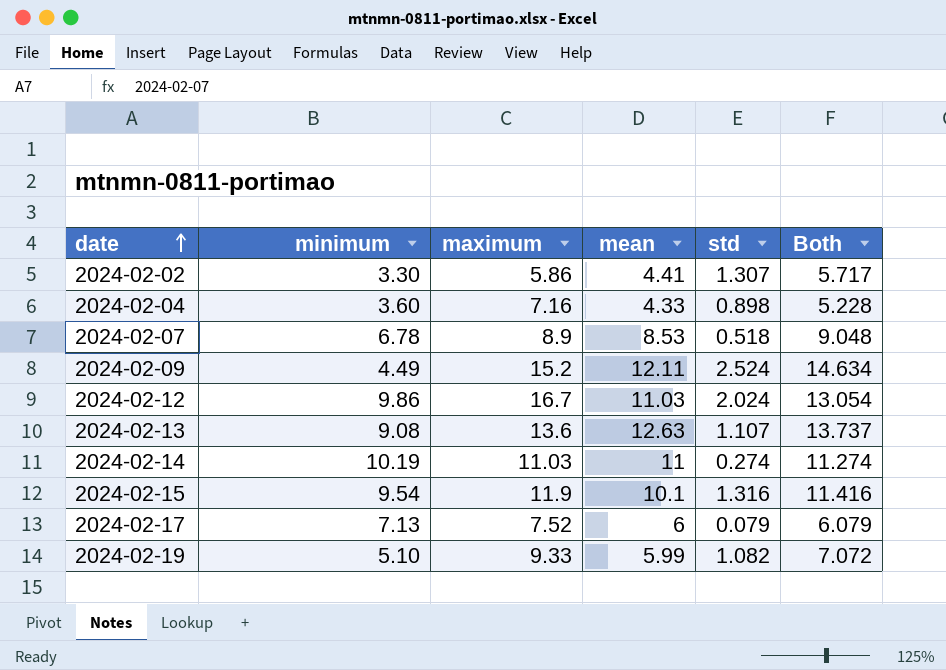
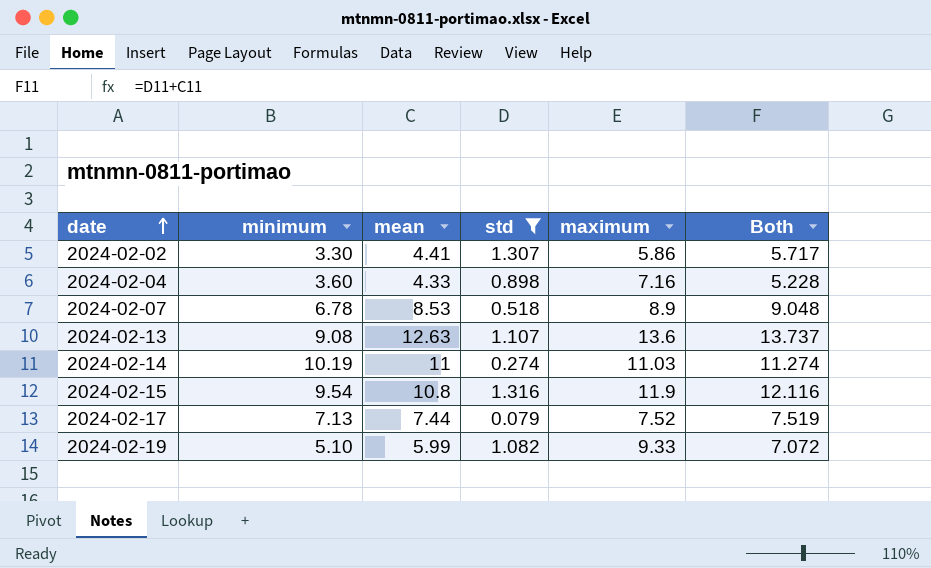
filter: none -> std <= 1.316
column maximum | position: 3 -> 5
2024-02-15 | mean: 10.1 -> 10.8
2024-02-15 | Both: 11.416 -> 12.116
2024-02-17 | mean: 6 -> 7.44
2024-02-17 | Both: 6.079 -> 7.519

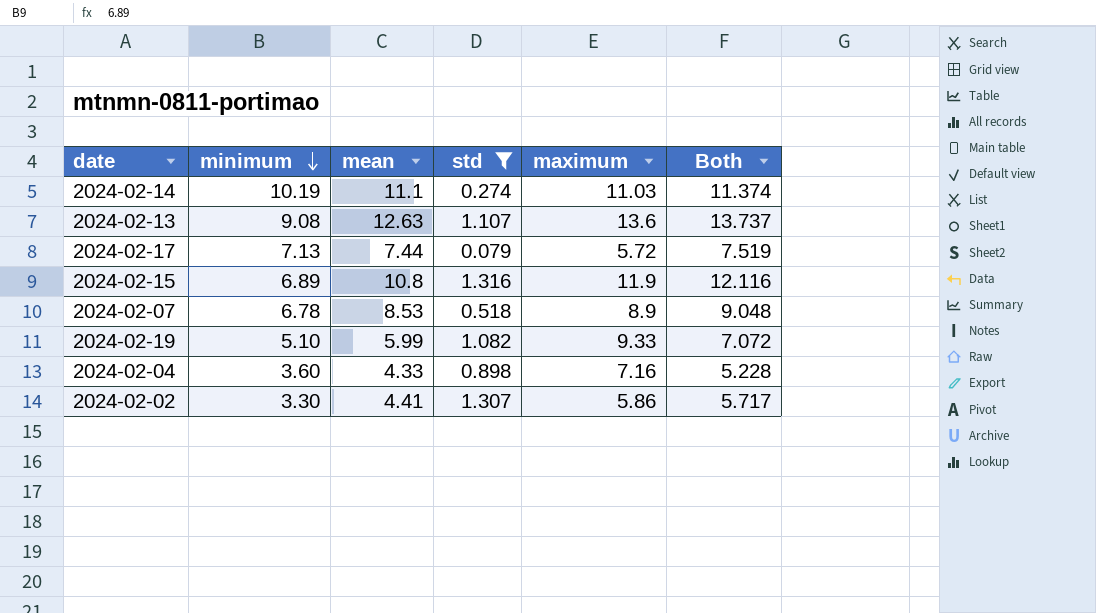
row order: date ascending -> minimum descending
2024-02-14 | mean: 11 -> 11.1
2024-02-14 | Both: 11.274 -> 11.374
2024-02-17 | maximum: 7.52 -> 5.72
2024-02-15 | minimum: 9.54 -> 6.89

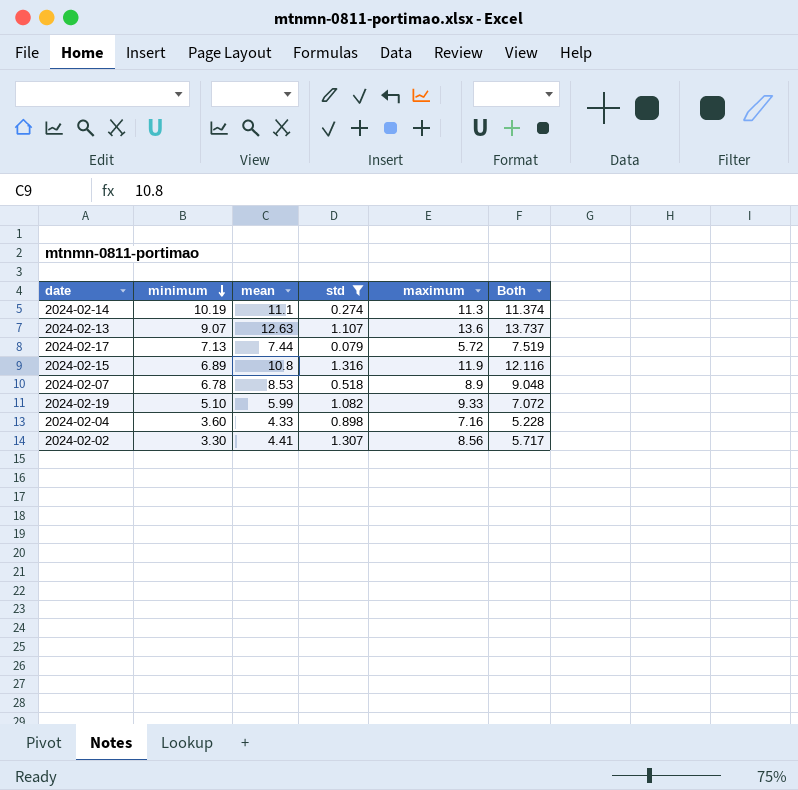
2024-02-14 | maximum: 11.03 -> 11.3
2024-02-13 | minimum: 9.08 -> 9.07
2024-02-02 | maximum: 5.86 -> 8.56

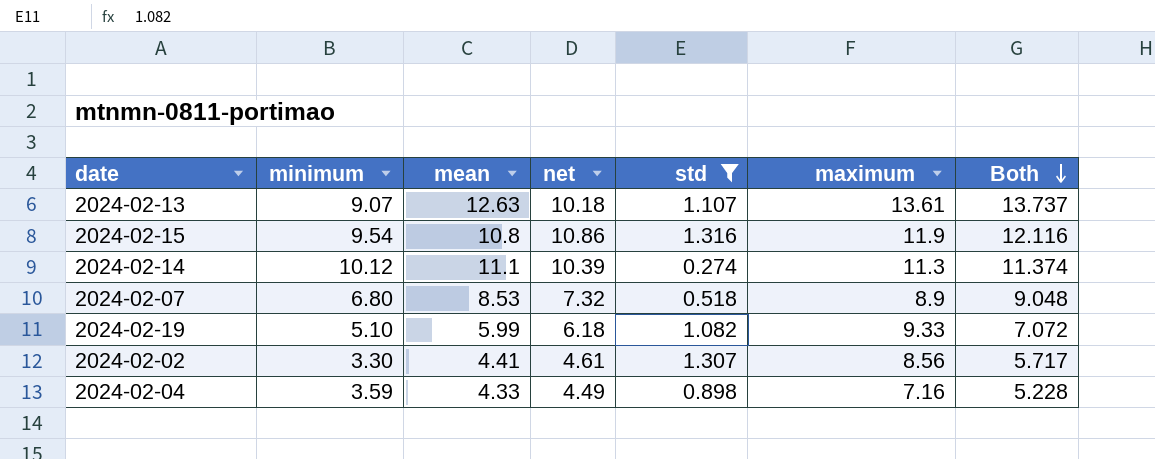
row order: minimum descending -> Both descending
column net | formula: none -> [minimum] + [std]
row 2024-02-17: 7.13 | 7.44 | 0.079 | 5.72 | 7.519 -> none
2024-02-13 | maximum: 13.6 -> 13.61
2024-02-15 | minimum: 6.89 -> 9.54
2024-02-14 | minimum: 10.19 -> 10.12
2024-02-07 | minimum: 6.78 -> 6.80
2024-02-04 | minimum: 3.60 -> 3.59

